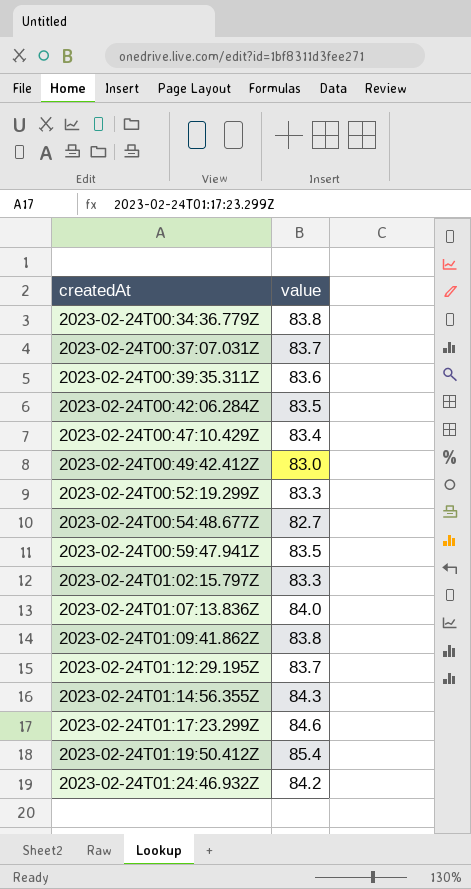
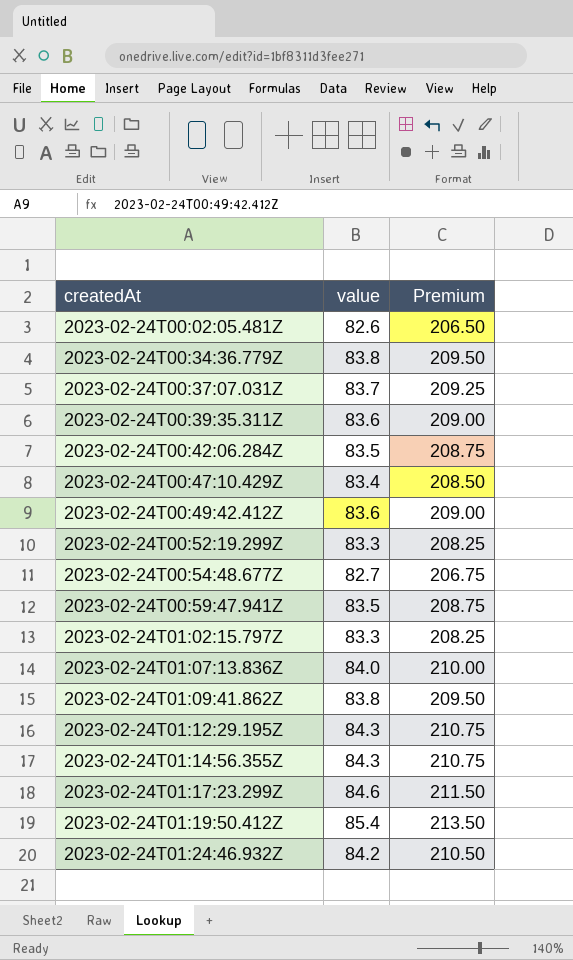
column Premium | formula: none -> [value] * 2.5
row 2023-02-24T00:02:05.481Z: none -> 82.6 | 206.50
2023-02-24T00:49:42.412Z | value: 83.0 -> 83.6
2023-02-24T01:12:29.195Z | value: 83.7 -> 84.3

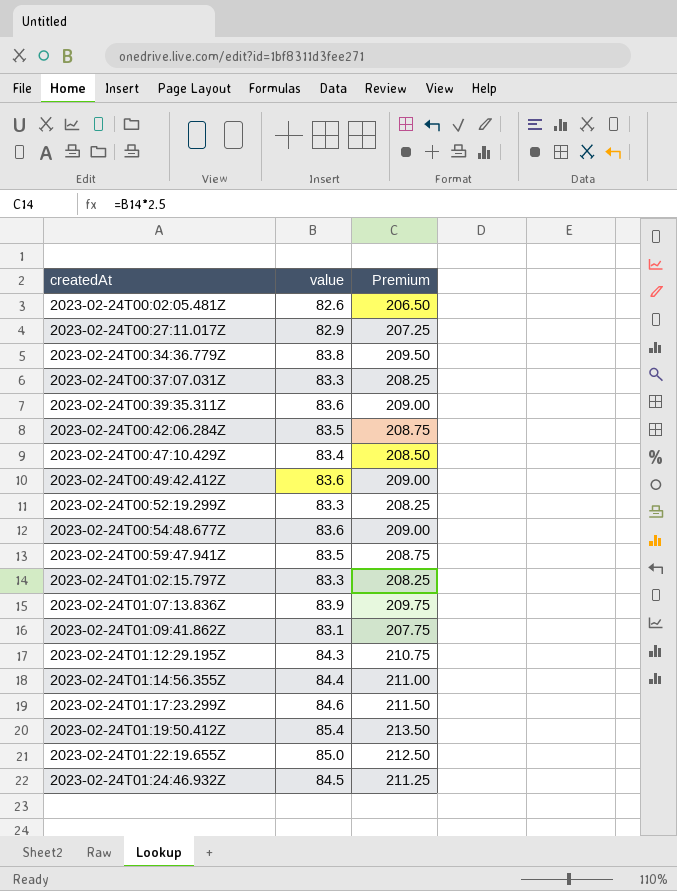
row 2023-02-24T00:27:11.017Z: none -> 82.9 | 207.25
2023-02-24T00:37:07.031Z | value: 83.7 -> 83.3
2023-02-24T00:37:07.031Z | Premium: 209.25 -> 208.25
2023-02-24T00:54:48.677Z | value: 82.7 -> 83.6
2023-02-24T00:54:48.677Z | Premium: 206.75 -> 209.00
2023-02-24T01:07:13.836Z | value: 84.0 -> 83.9
2023-02-24T01:07:13.836Z | Premium: 210.00 -> 209.75
2023-02-24T01:09:41.862Z | value: 83.8 -> 83.1
2023-02-24T01:09:41.862Z | Premium: 209.50 -> 207.75
2023-02-24T01:14:56.355Z | value: 84.3 -> 84.4
2023-02-24T01:14:56.355Z | Premium: 210.75 -> 211.00
row 2023-02-24T01:22:19.655Z: none -> 85.0 | 212.50
2023-02-24T01:24:46.932Z | value: 84.2 -> 84.5
2023-02-24T01:24:46.932Z | Premium: 210.50 -> 211.25

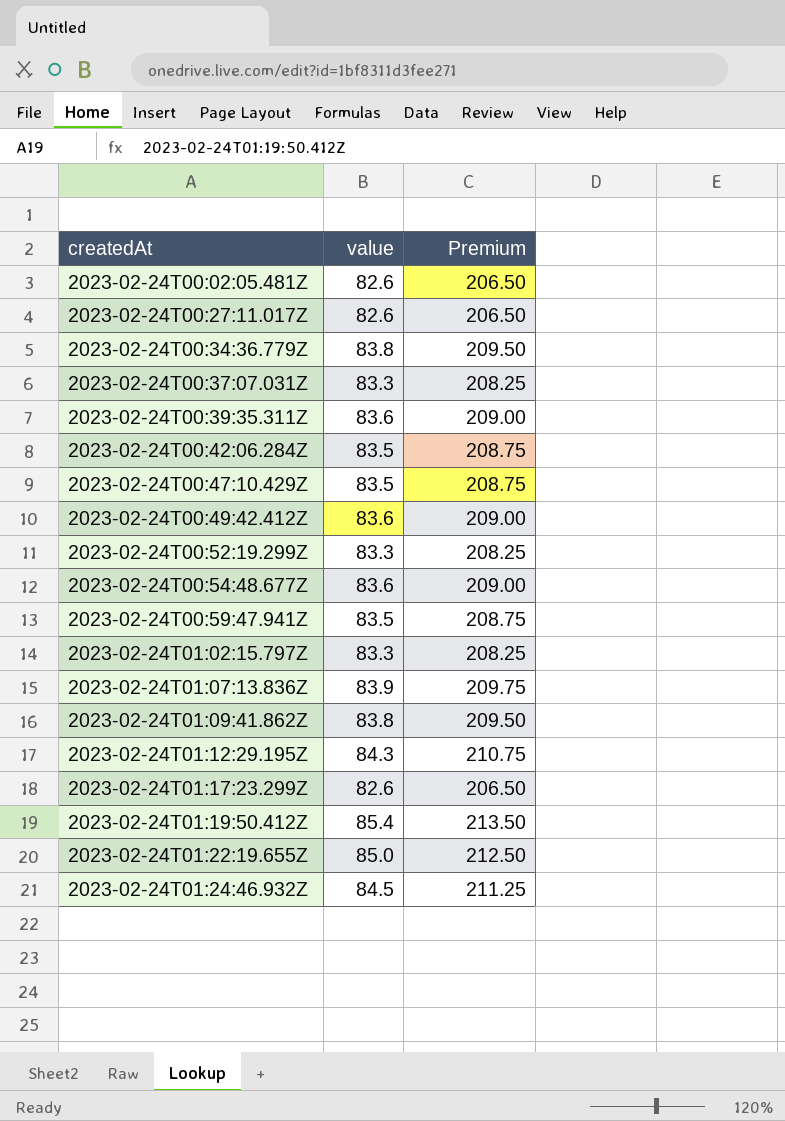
row 2023-02-24T01:14:56.355Z: 84.4 | 211.00 -> none
2023-02-24T00:27:11.017Z | value: 82.9 -> 82.6
2023-02-24T00:27:11.017Z | Premium: 207.25 -> 206.50
2023-02-24T00:47:10.429Z | value: 83.4 -> 83.5
2023-02-24T00:47:10.429Z | Premium: 208.50 -> 208.75
2023-02-24T01:09:41.862Z | value: 83.1 -> 83.8
2023-02-24T01:09:41.862Z | Premium: 207.75 -> 209.50
2023-02-24T01:17:23.299Z | value: 84.6 -> 82.6
2023-02-24T01:17:23.299Z | Premium: 211.50 -> 206.50

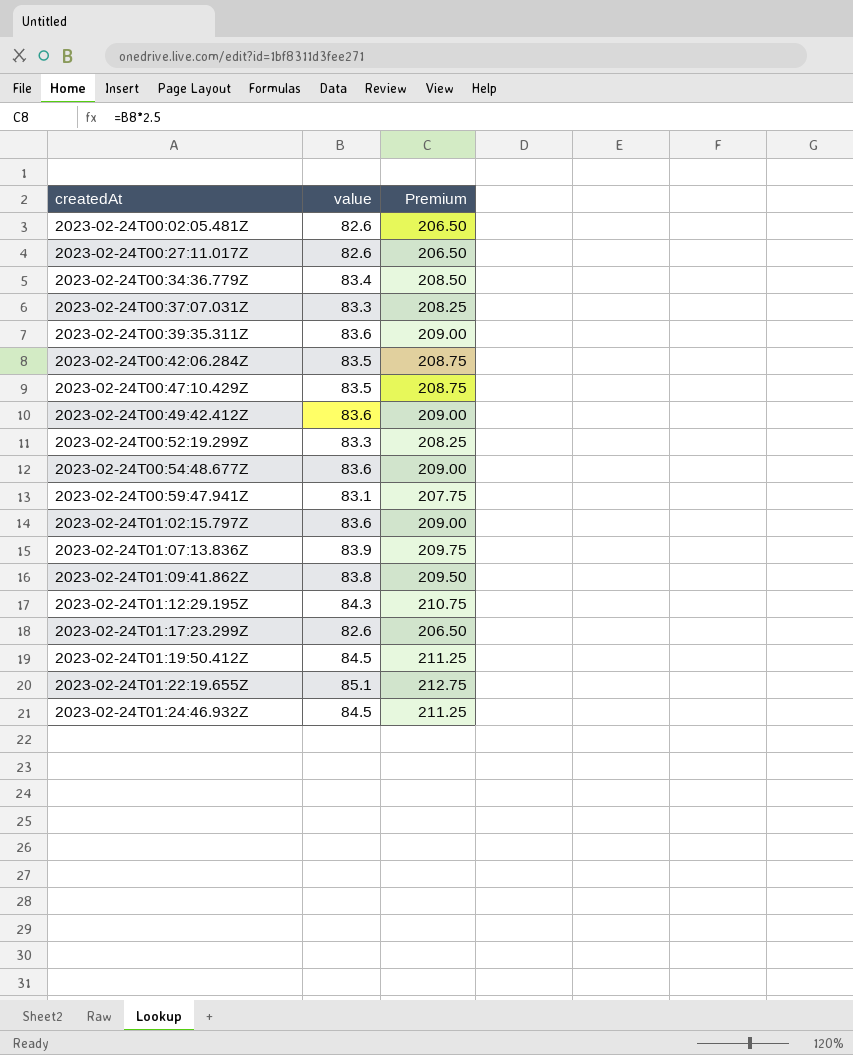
2023-02-24T00:34:36.779Z | value: 83.8 -> 83.4
2023-02-24T00:34:36.779Z | Premium: 209.50 -> 208.50
2023-02-24T00:59:47.941Z | value: 83.5 -> 83.1
2023-02-24T00:59:47.941Z | Premium: 208.75 -> 207.75
2023-02-24T01:02:15.797Z | value: 83.3 -> 83.6
2023-02-24T01:02:15.797Z | Premium: 208.25 -> 209.00
2023-02-24T01:19:50.412Z | value: 85.4 -> 84.5
2023-02-24T01:19:50.412Z | Premium: 213.50 -> 211.25
2023-02-24T01:22:19.655Z | value: 85.0 -> 85.1
2023-02-24T01:22:19.655Z | Premium: 212.50 -> 212.75

